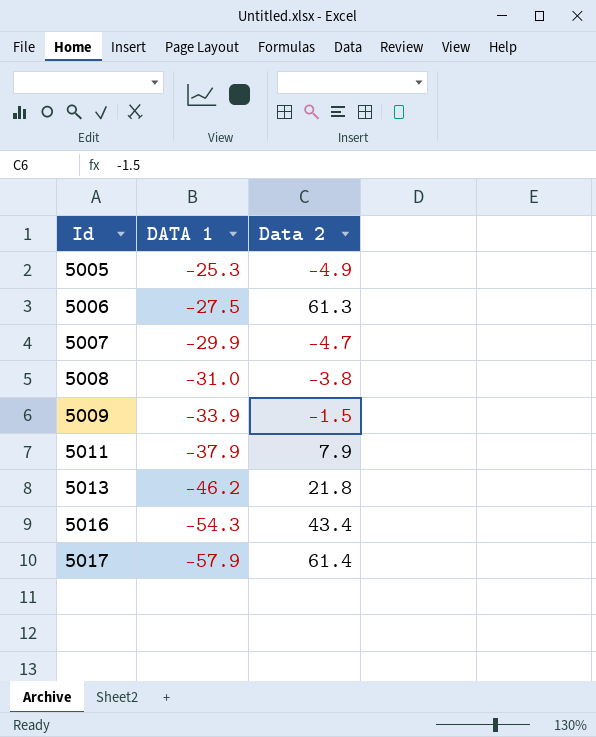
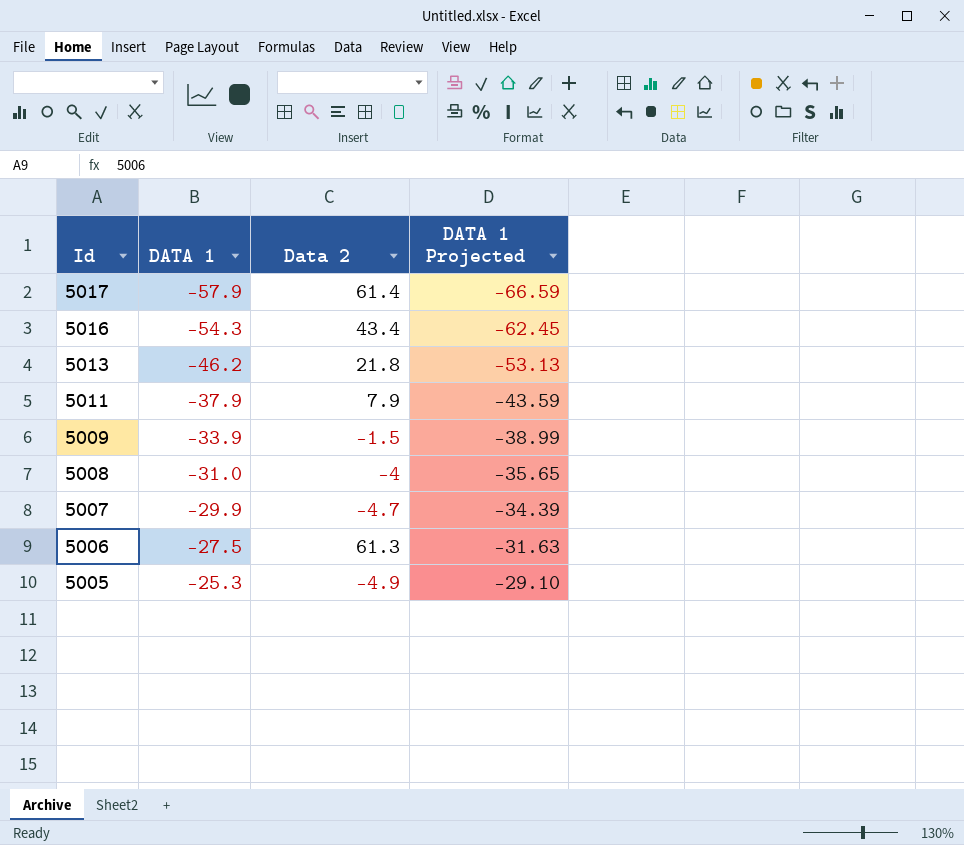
row order: Id ascending -> Id descending
column DATA 1 Projected | formula: none -> [DATA 1] * 1.15
5008 | Data 2: -3.8 -> -4

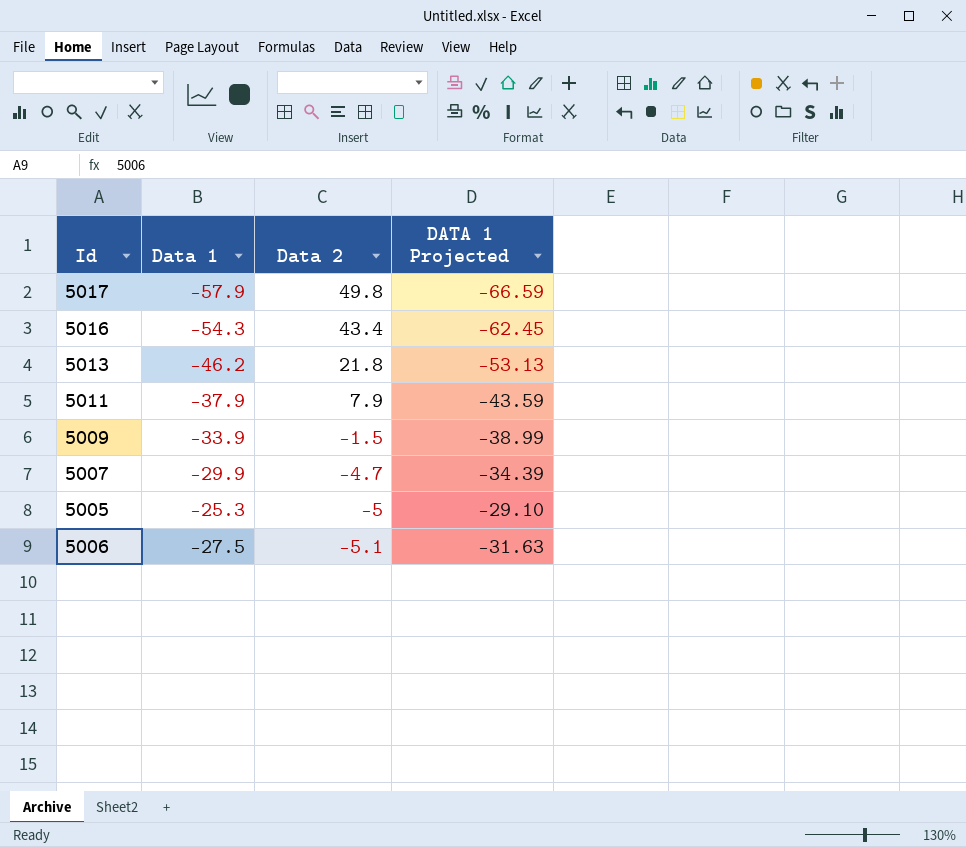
row order: Id descending -> Data 2 descending
column name: DATA 1 -> Data 1
row 5008: -31.0 | -4 | -35.65 -> none
5017 | Data 2: 61.4 -> 49.8
5005 | Data 2: -4.9 -> -5
5006 | Data 2: 61.3 -> -5.1

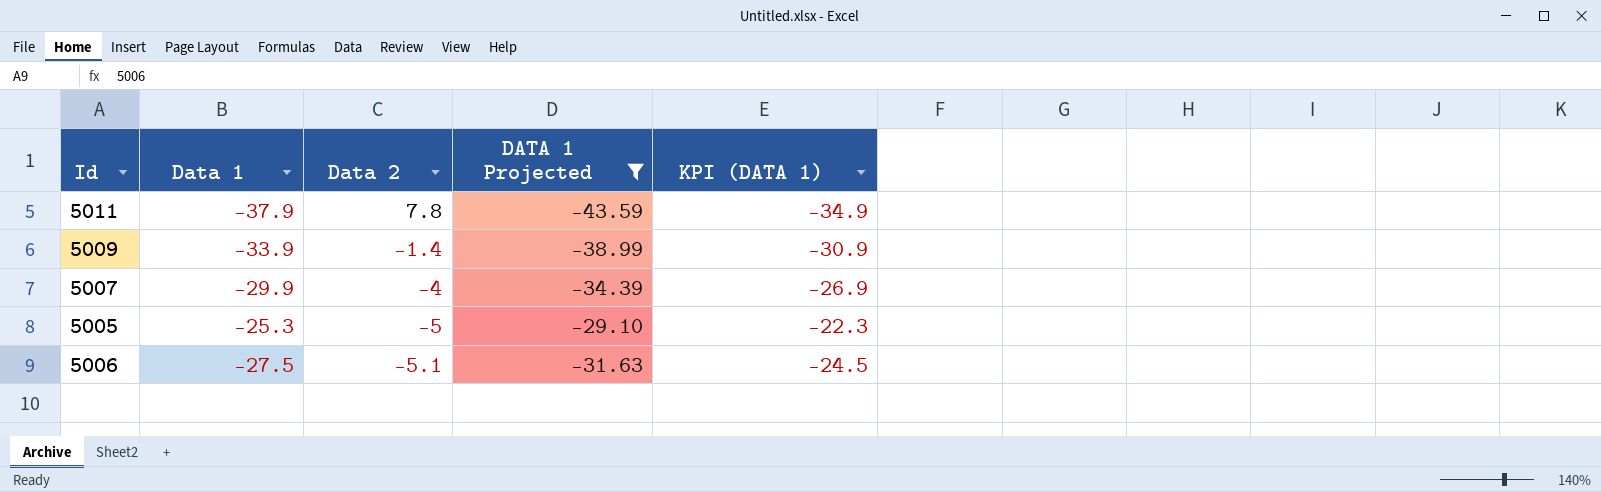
filter: none -> DATA 1 Projected >= -43.59
column KPI (DATA 1) | formula: none -> [Data 1] + 3
5011 | Data 2: 7.9 -> 7.8
5009 | Data 2: -1.5 -> -1.4
5007 | Data 2: -4.7 -> -4

